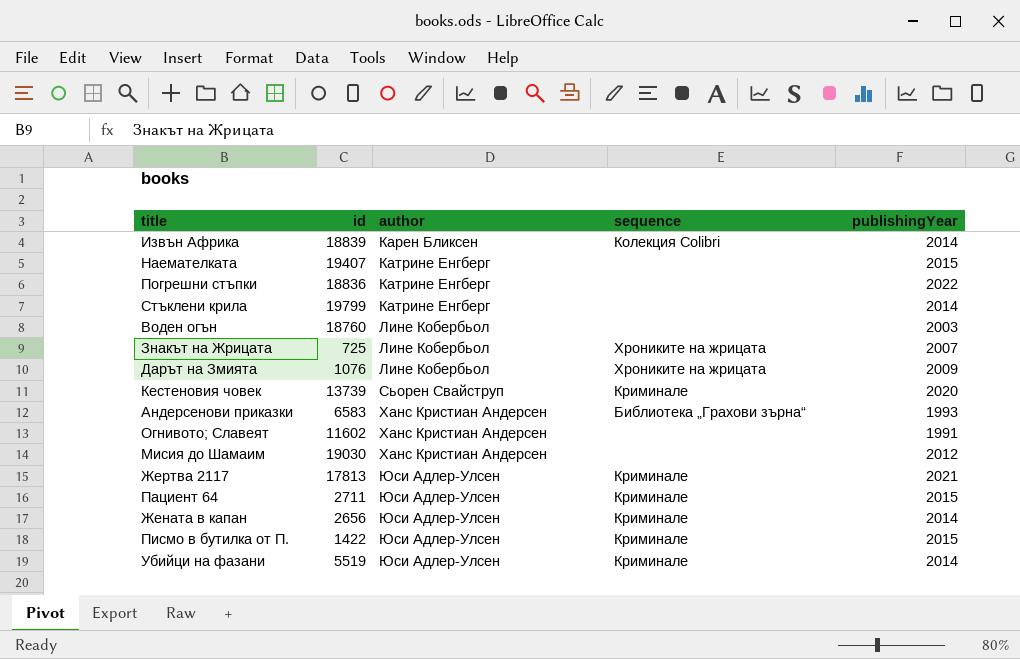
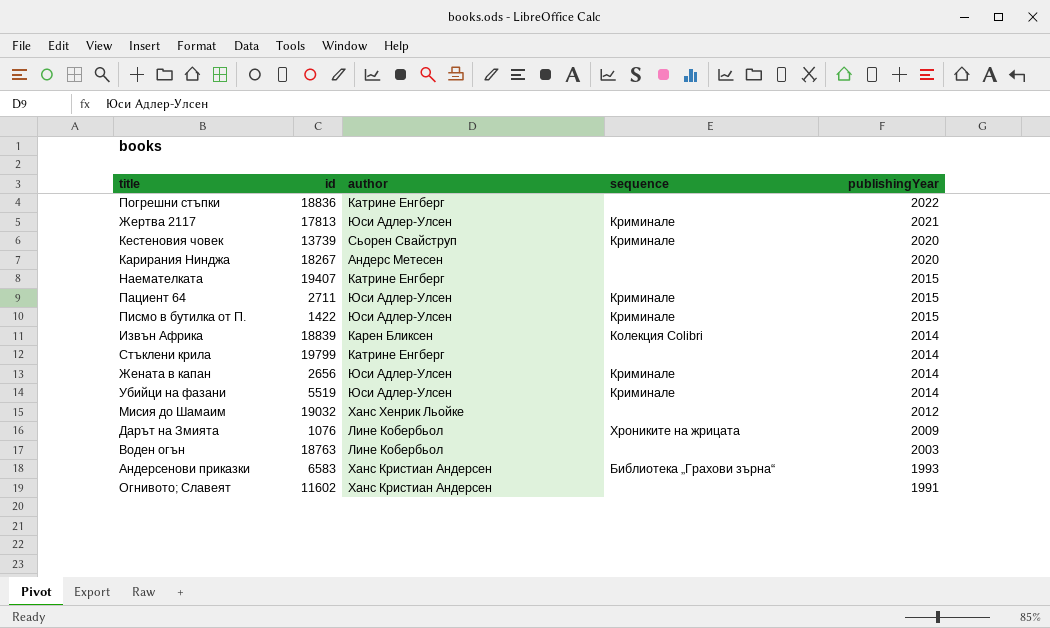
row order: author ascending -> publishingYear descending
row Знакът на Жрицата: 725 | Лине Кобербьол | Хрониките на жрицата | 2007 -> none
row Карирания Нинджа: none -> 18267 | Андерс Метесен | none | 2020
Мисия до Шамаим | id: 19030 -> 19032
Мисия до Шамаим | author: Ханс Кристиан Андерсен -> Ханс Хенрик Льойке
Воден огън | id: 18760 -> 18763

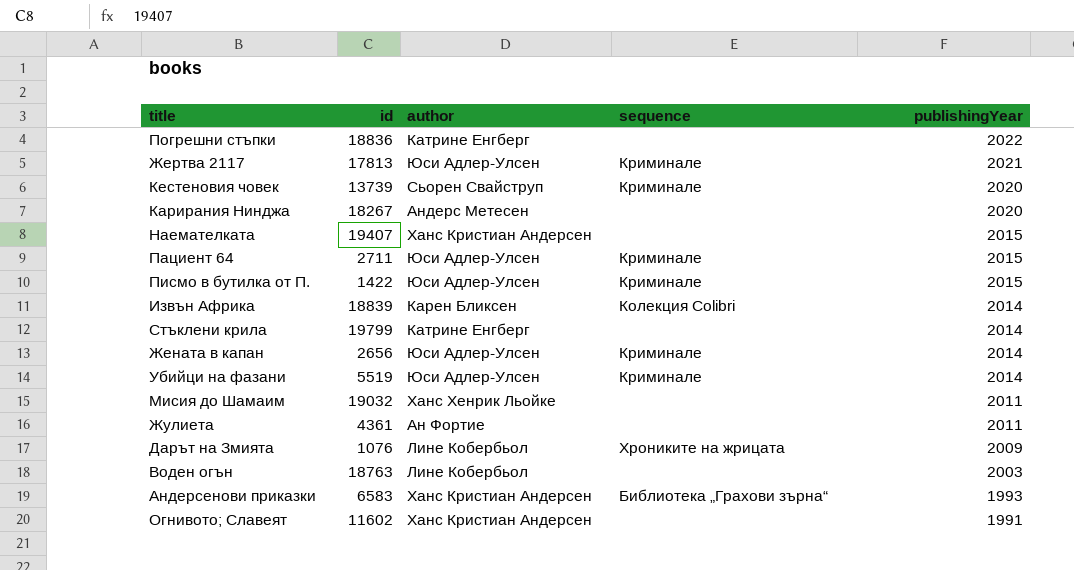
Наемателката | author: Катрине Енгберг -> Ханс Кристиан Андерсен
Мисия до Шамаим | publishingYear: 2012 -> 2011
row Жулиета: none -> 4361 | Ан Фортие | none | 2011

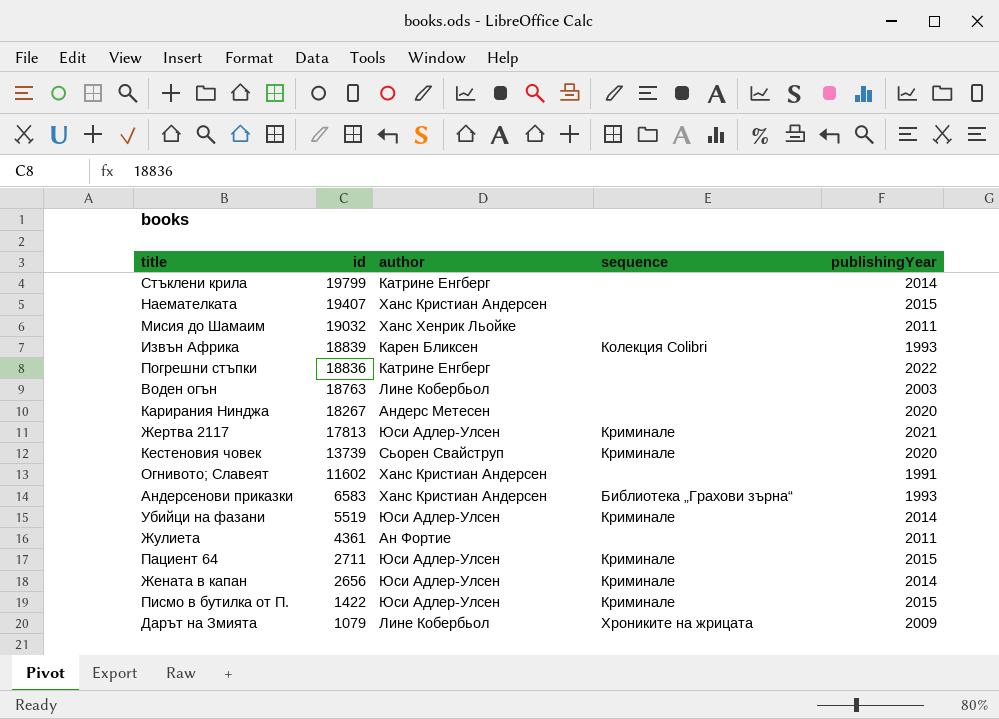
row order: publishingYear descending -> id descending
Извън Африка | publishingYear: 2014 -> 1993
Дарът на Змията | id: 1076 -> 1079

